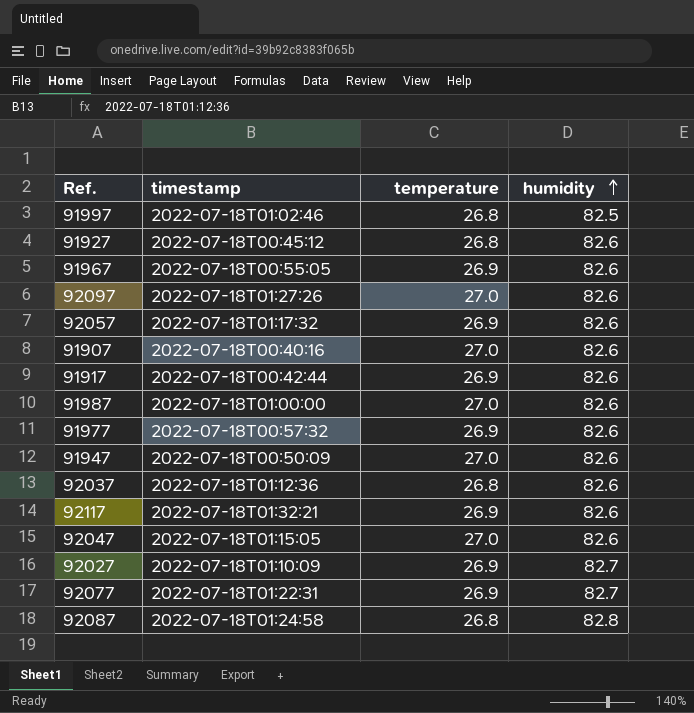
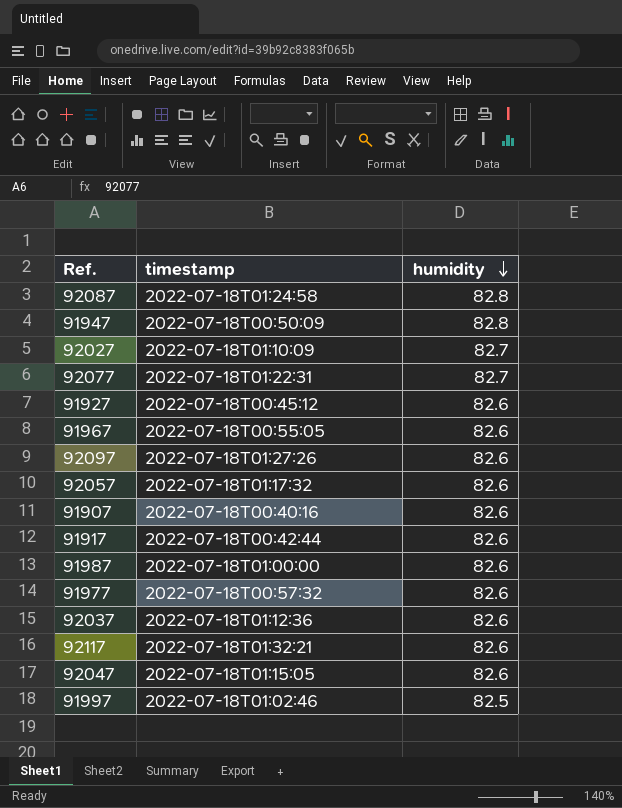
row order: humidity ascending -> humidity descending
column temperature | position: 3 -> none
91947 | humidity: 82.6 -> 82.8

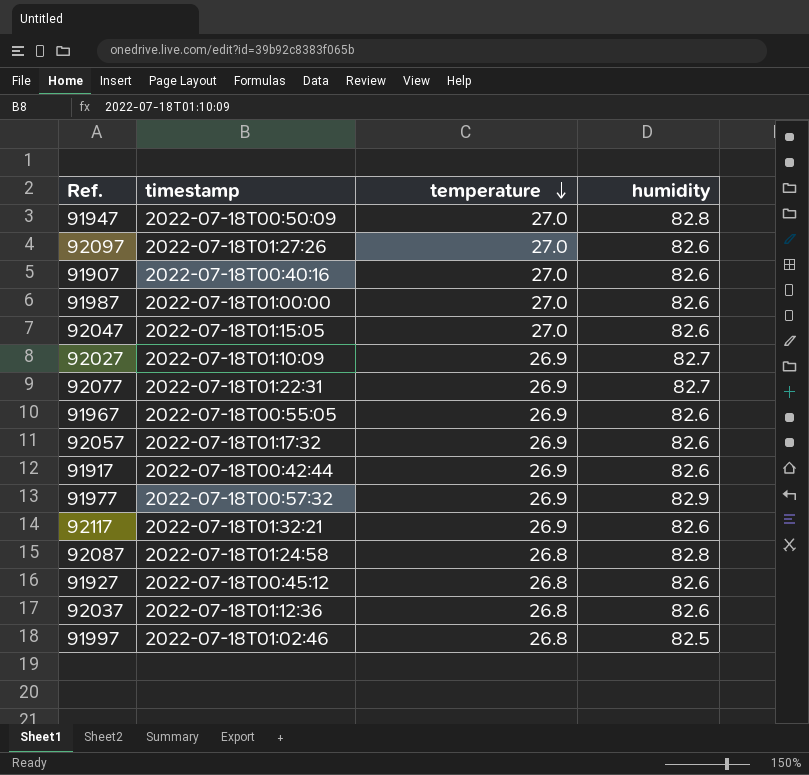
row order: humidity descending -> temperature descending
column temperature | position: none -> 3
91977 | humidity: 82.6 -> 82.9

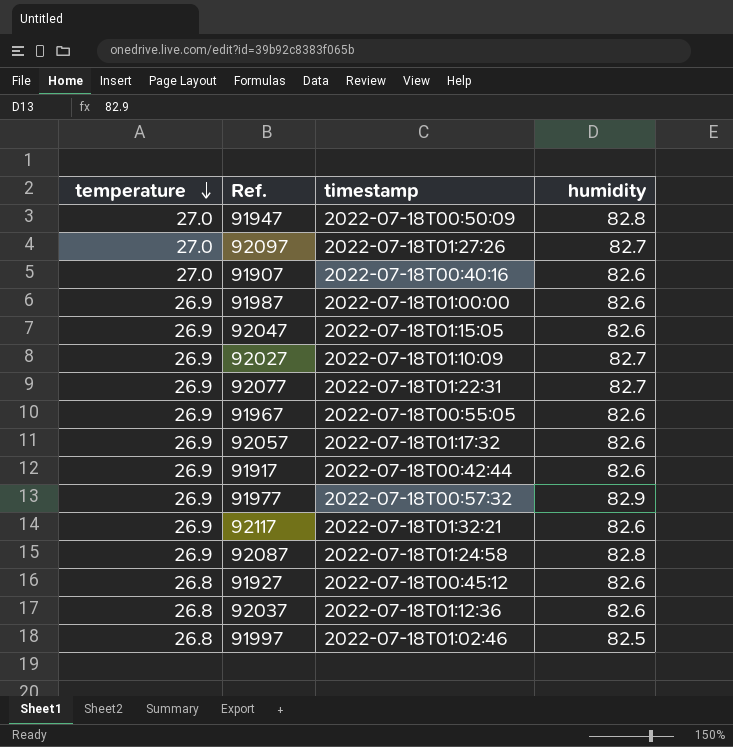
column temperature | position: 3 -> 1
92097 | humidity: 82.6 -> 82.7
91987 | temperature: 27.0 -> 26.9
92047 | temperature: 27.0 -> 26.9
92087 | temperature: 26.8 -> 26.9

